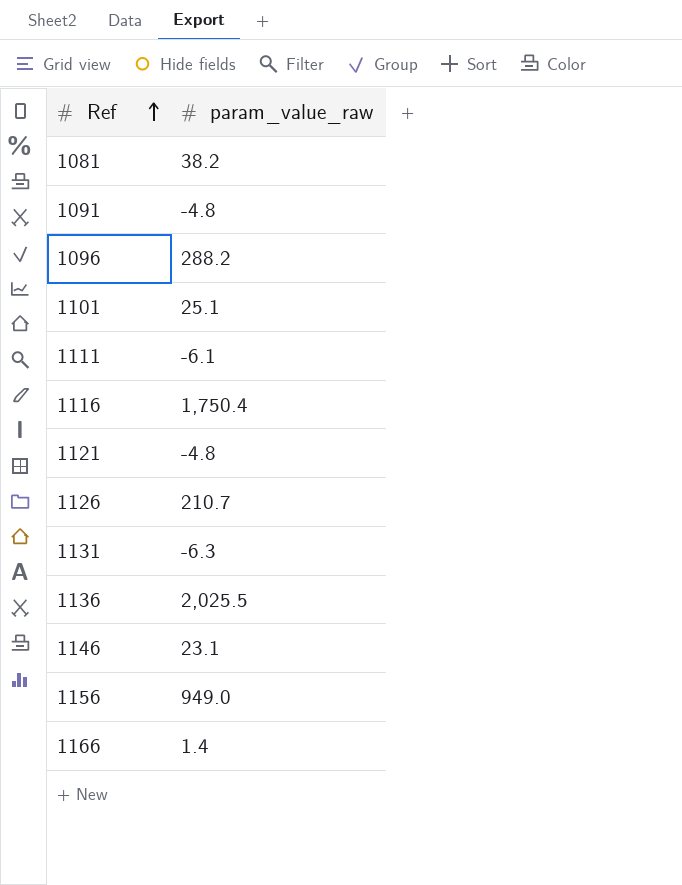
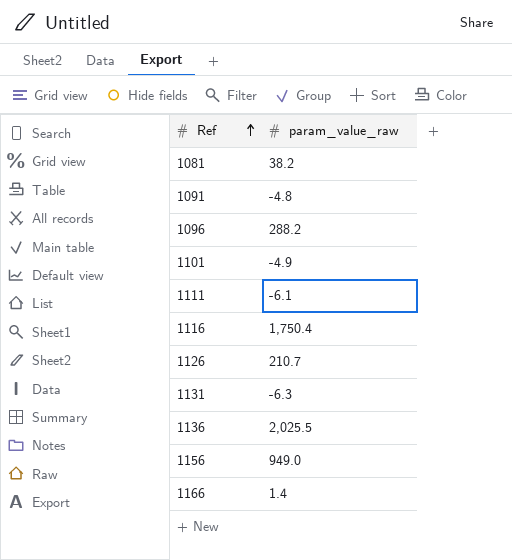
row 1121: -4.8 -> none
row 1146: 23.1 -> none
1101 | param_value_raw: 25.1 -> -4.9

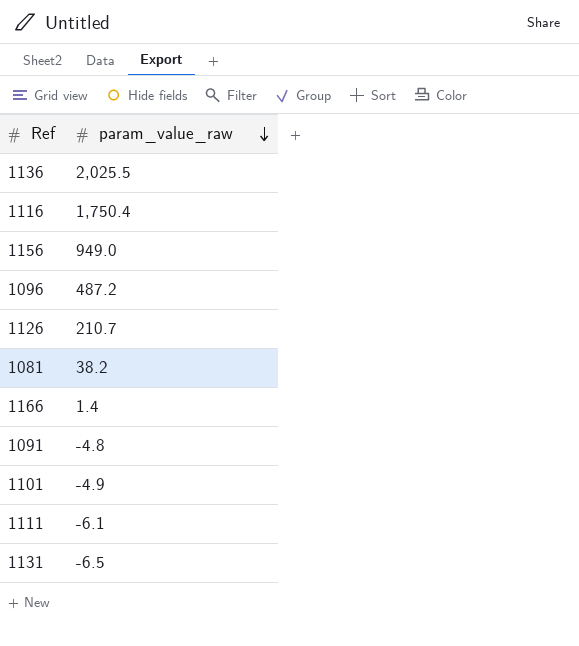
row order: Ref ascending -> param_value_raw descending
1096 | param_value_raw: 288.2 -> 487.2
1131 | param_value_raw: -6.3 -> -6.5

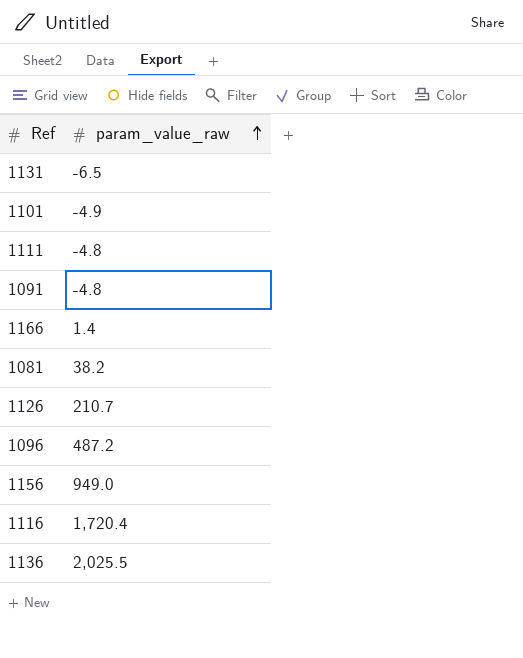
row order: param_value_raw descending -> param_value_raw ascending
1111 | param_value_raw: -6.1 -> -4.8
1116 | param_value_raw: 1,750.4 -> 1,720.4

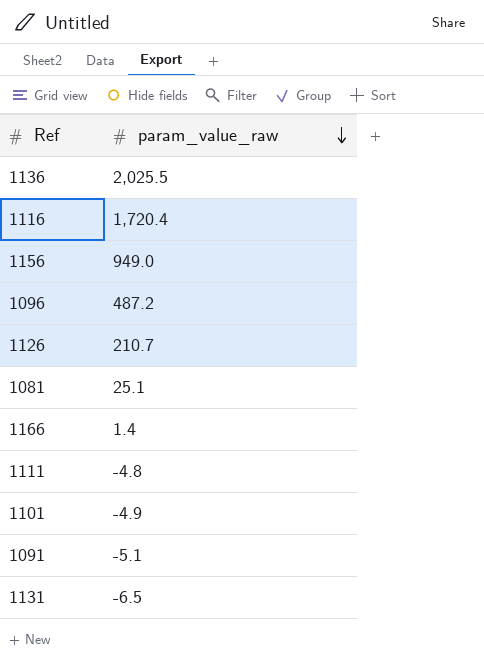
row order: param_value_raw ascending -> param_value_raw descending
1081 | param_value_raw: 38.2 -> 25.1
1091 | param_value_raw: -4.8 -> -5.1

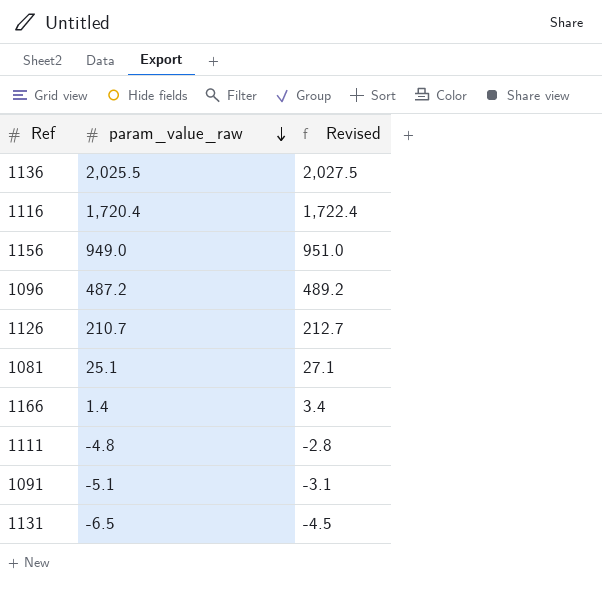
column Revised | formula: none -> [param_value_raw] + 2
row 1101: -4.9 -> none

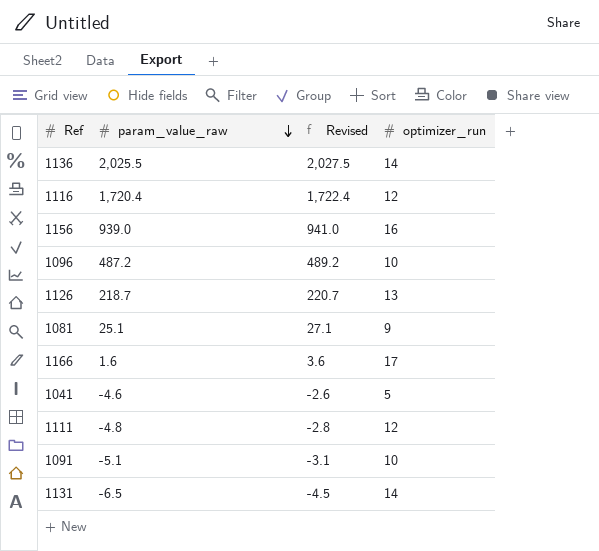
column optimizer_run | position: none -> 4
1156 | param_value_raw: 949.0 -> 939.0
1156 | Revised: 951.0 -> 941.0
1126 | param_value_raw: 210.7 -> 218.7
1126 | Revised: 212.7 -> 220.7
1166 | param_value_raw: 1.4 -> 1.6
1166 | Revised: 3.4 -> 3.6
row 1041: none -> -4.6 | -2.6 | 5

